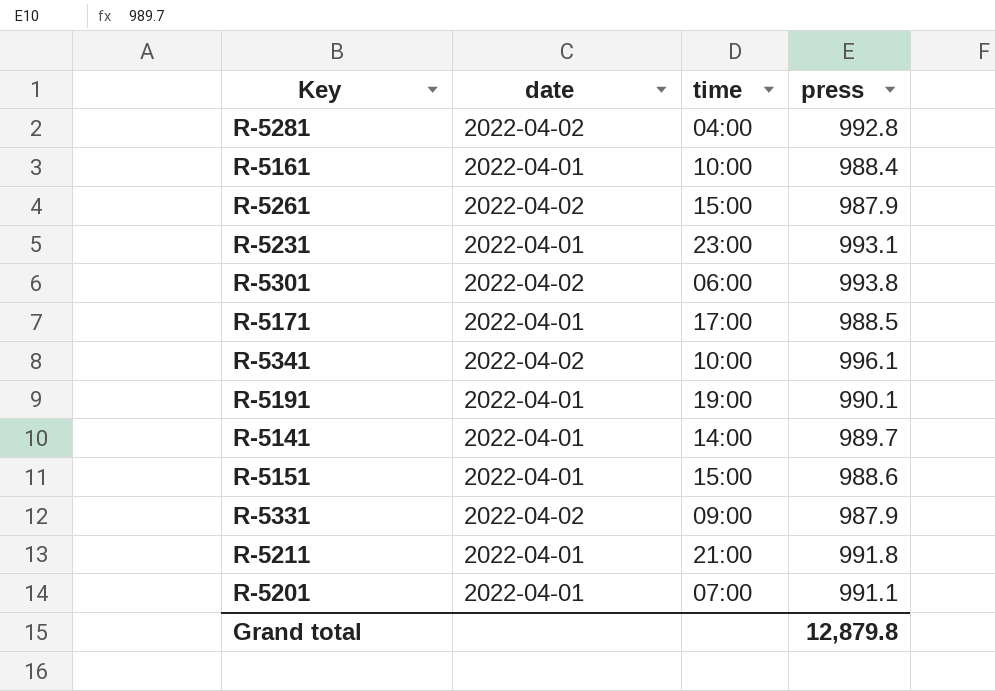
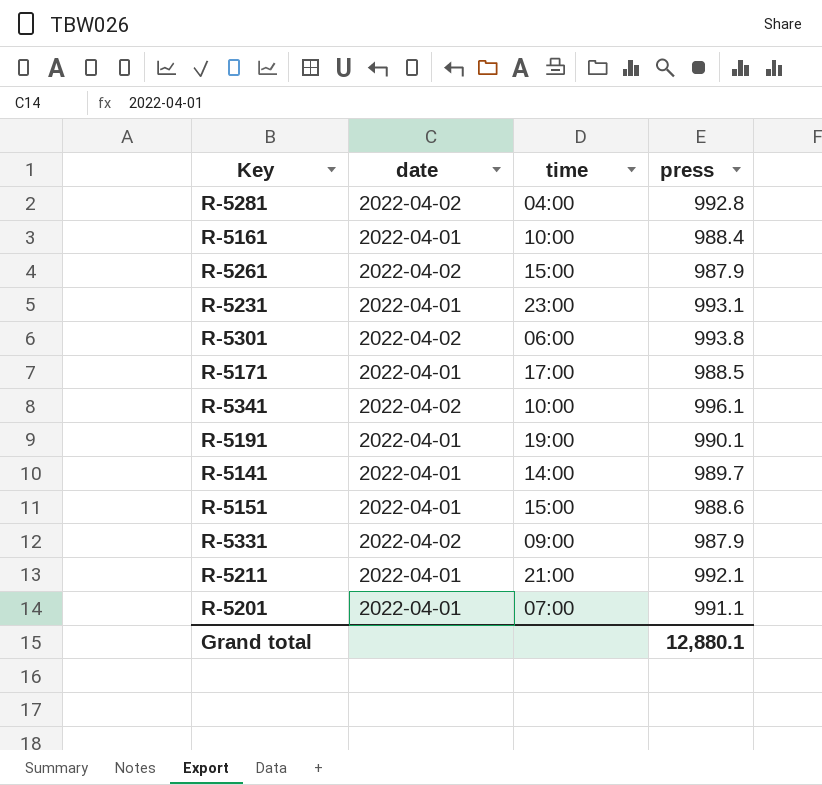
R-5211 | press: 991.8 -> 992.1
Grand total | press: 12,879.8 -> 12,880.1

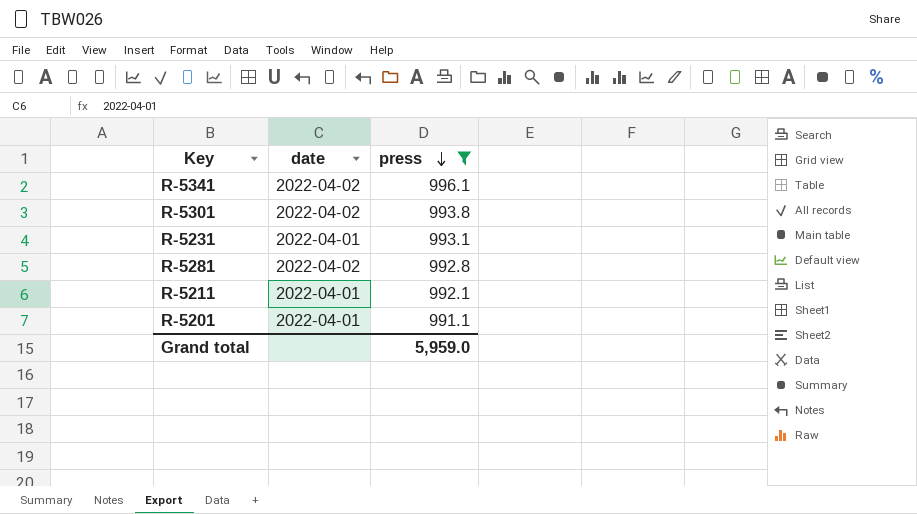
filter: none -> press >= 991.1
row order: none -> press descending
column time | position: 3 -> none
Grand total | press: 12,880.1 -> 5,959.0

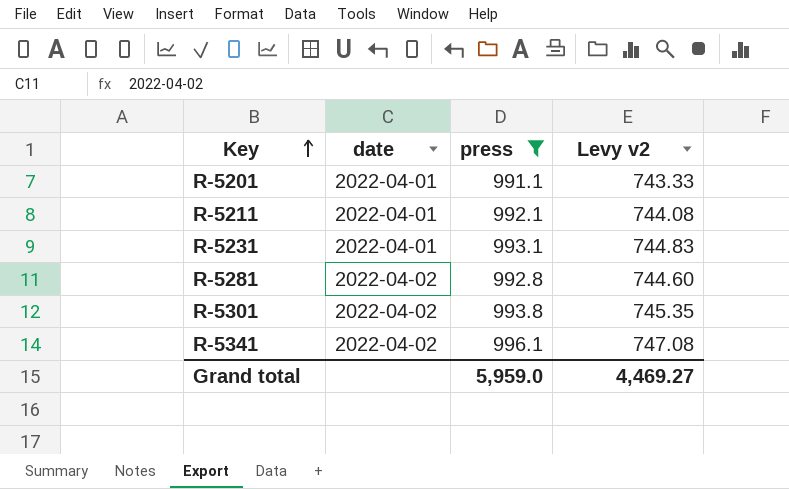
row order: press descending -> Key ascending
column Levy v2 | formula: none -> [press] * 0.75

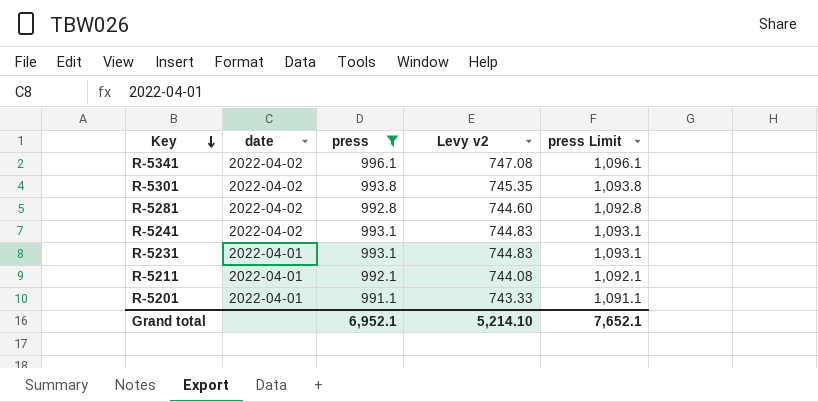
row order: Key ascending -> Key descending
column press Limit | formula: none -> [press] + 100
row R-5241: none -> 2022-04-02 | 993.1 | 744.83 | 1,093.1
Grand total | press: 5,959.0 -> 6,952.1
Grand total | Levy v2: 4,469.27 -> 5,214.10

